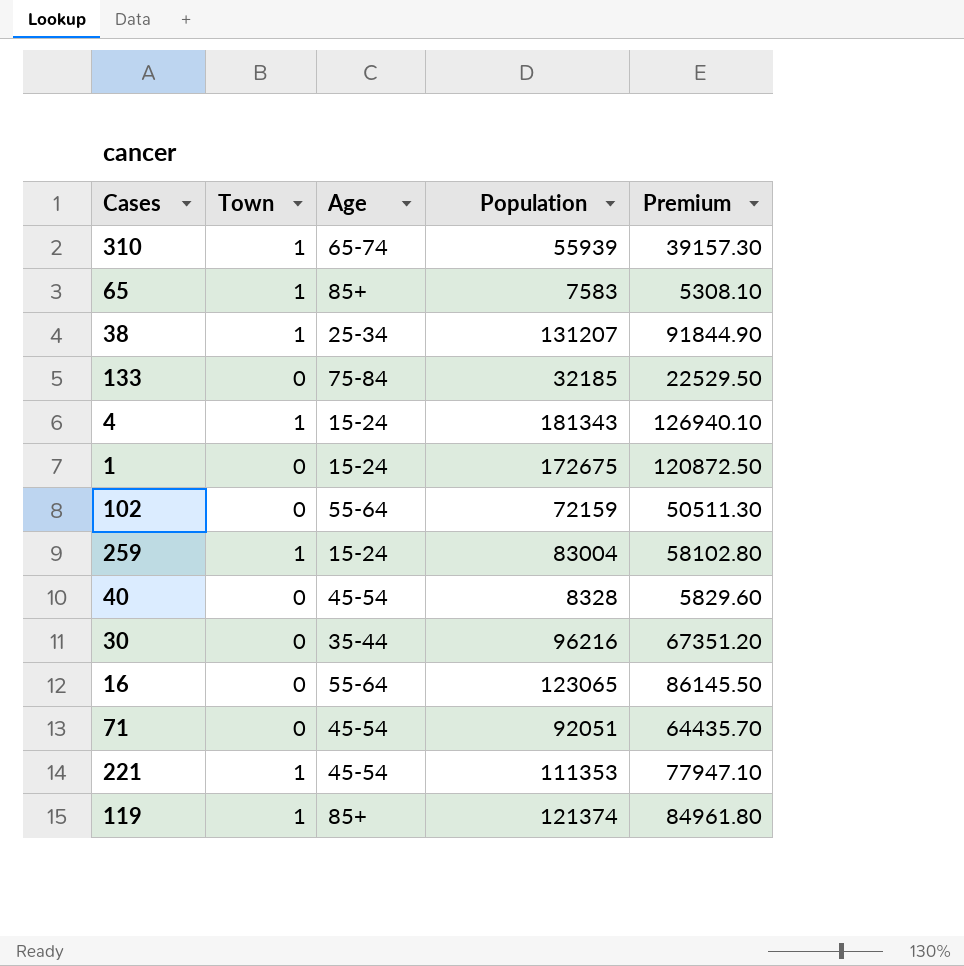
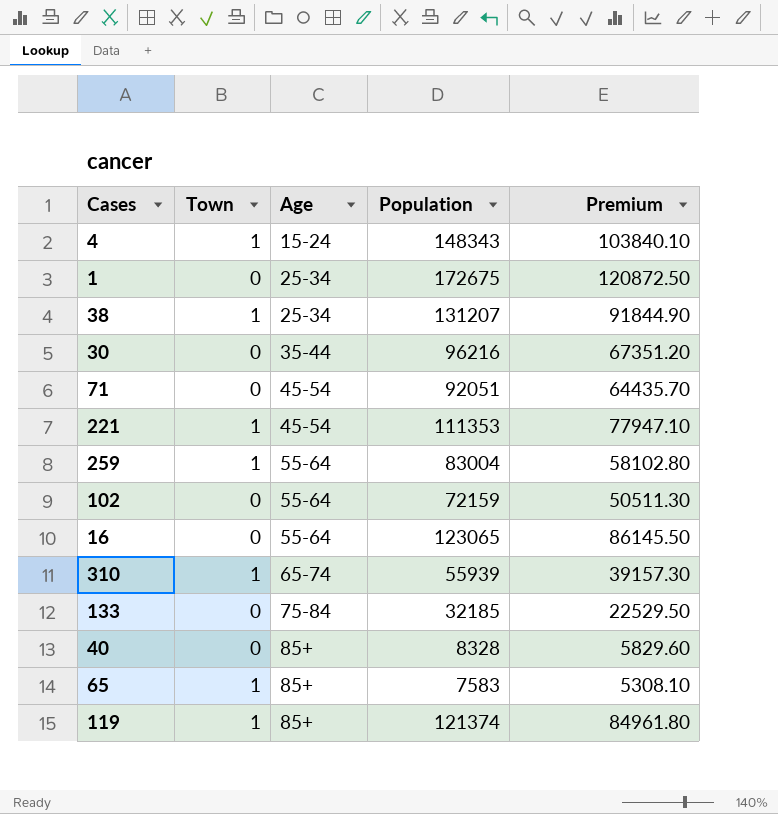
row order: none -> Age ascending
4 | Population: 181343 -> 148343
4 | Premium: 126940.10 -> 103840.10
1 | Age: 15-24 -> 25-34
259 | Age: 15-24 -> 55-64
40 | Age: 45-54 -> 85+

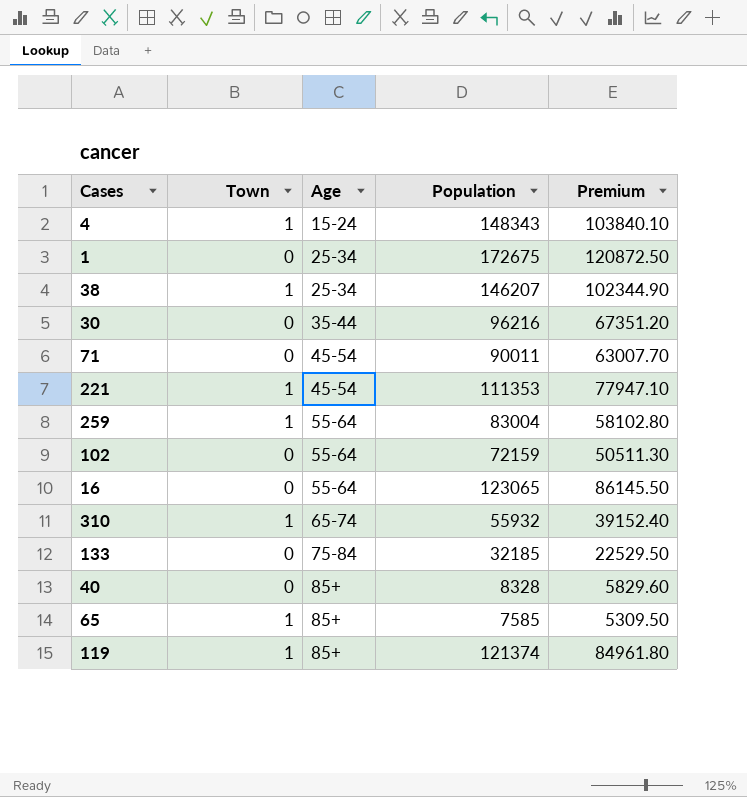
38 | Population: 131207 -> 146207
38 | Premium: 91844.90 -> 102344.90
71 | Population: 92051 -> 90011
71 | Premium: 64435.70 -> 63007.70
310 | Population: 55939 -> 55932
310 | Premium: 39157.30 -> 39152.40
65 | Population: 7583 -> 7585
65 | Premium: 5308.10 -> 5309.50

